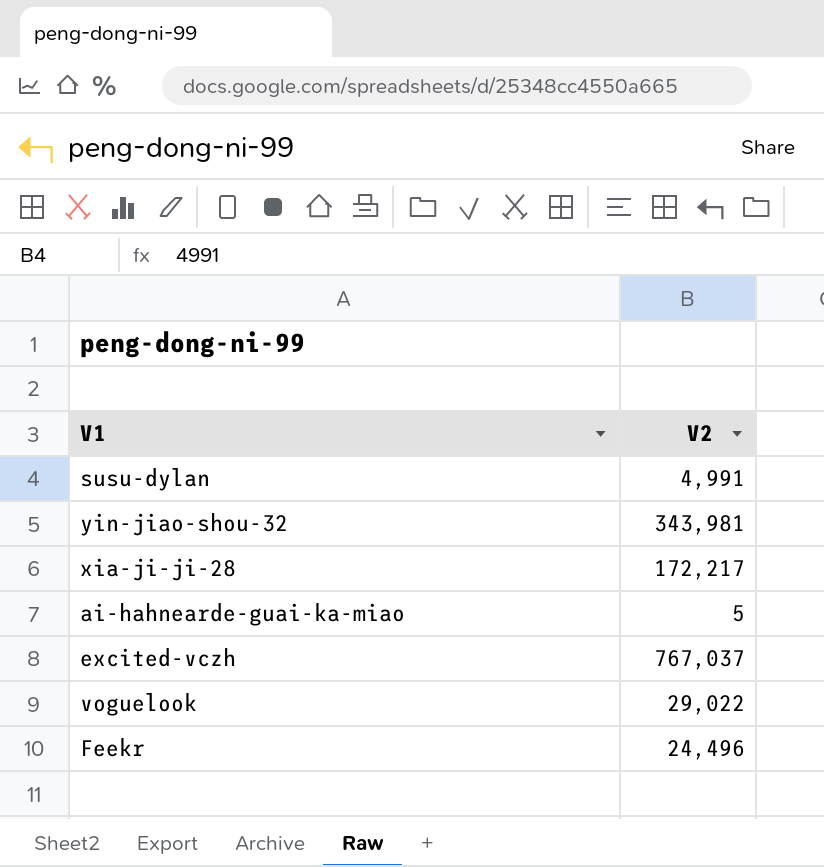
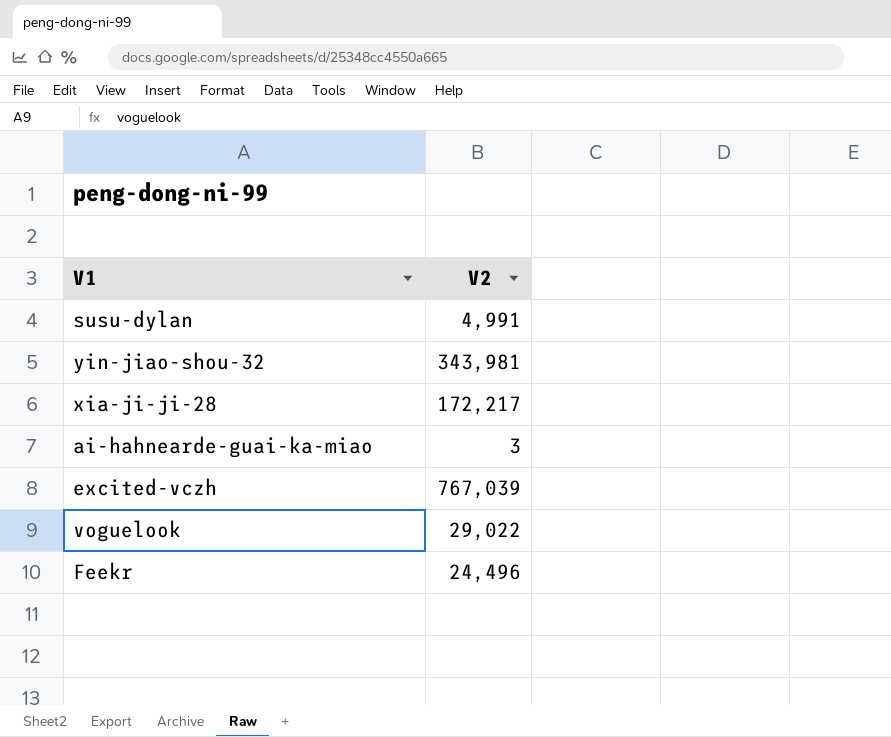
ai-hahnearde-guai-ka-miao | V2: 5 -> 3
excited-vczh | V2: 767,037 -> 767,039

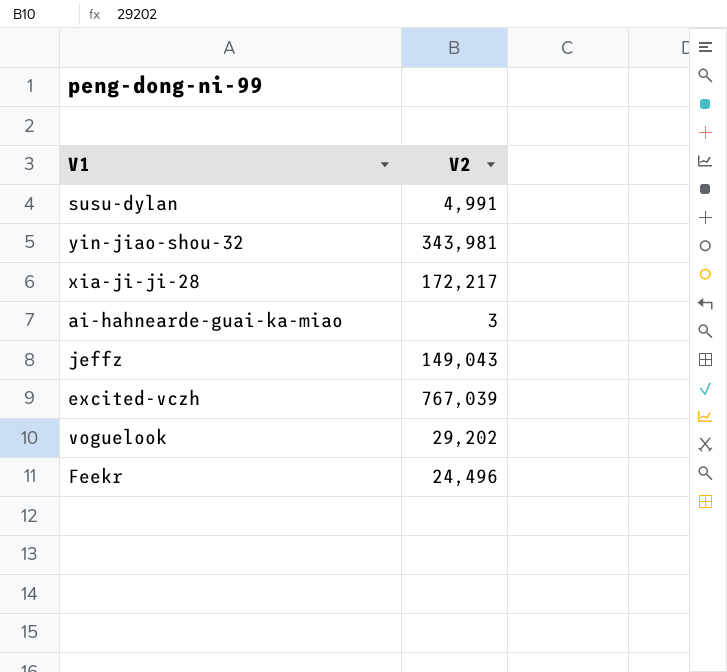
row jeffz: none -> 149,043
voguelook | V2: 29,022 -> 29,202

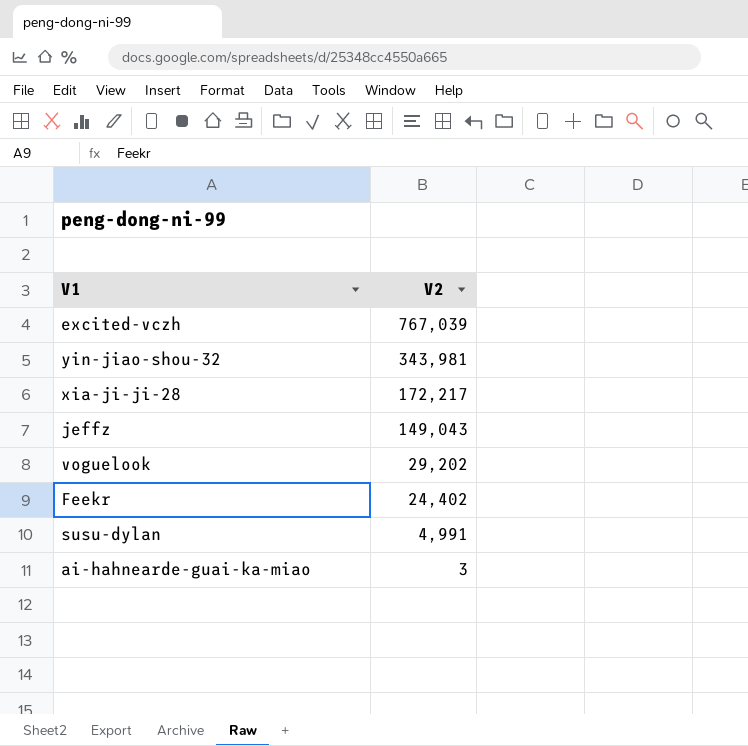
row order: none -> V2 descending
Feekr | V2: 24,496 -> 24,402

